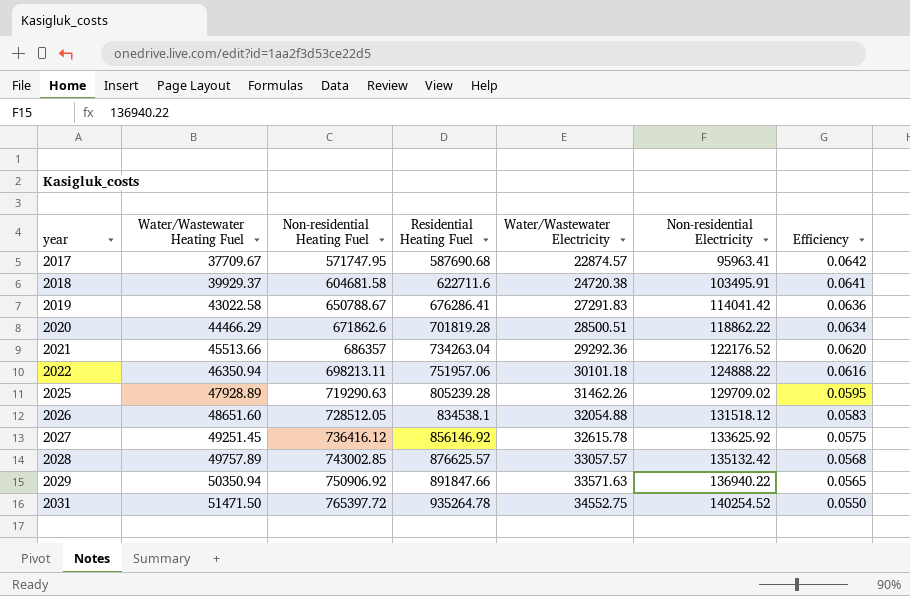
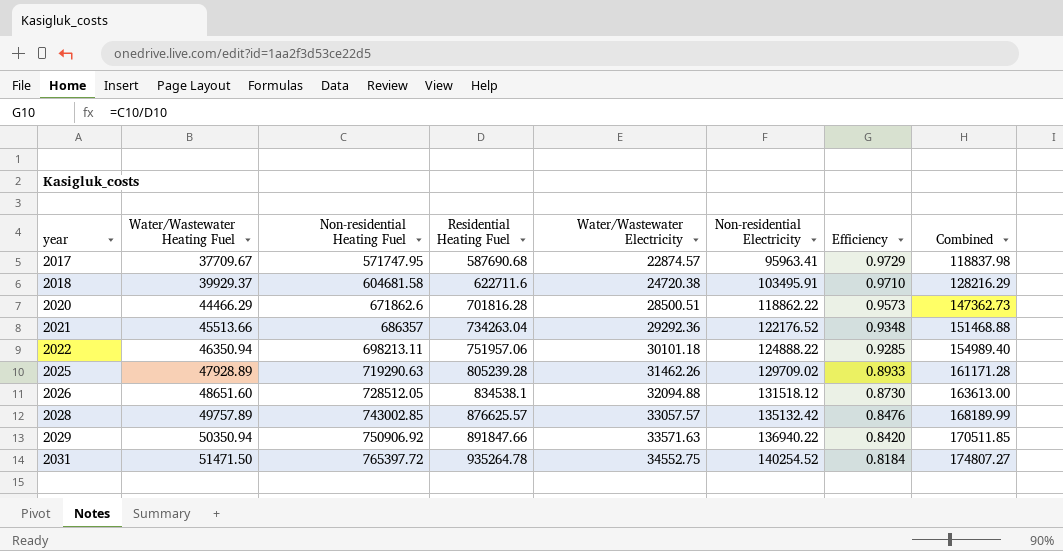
column Efficiency | formula: [Water/Wastewater Heating Fuel] / [Residential Heating Fuel] -> [Non-residential Heating Fuel] / [Residential Heating Fuel]
column Combined | formula: none -> [Water/Wastewater Electricity] + [Non-residential Electricity]
row 2019: 43022.58 | 650788.67 | 676286.41 | 27291.83 | 114041.42 | 0.0636 -> none
row 2027: 49251.45 | 736416.12 | 856146.92 | 32615.78 | 133625.92 | 0.0575 -> none
2020 | Residential Heating Fuel: 701819.28 -> 701816.28
2026 | Water/Wastewater Electricity: 32054.88 -> 32094.88

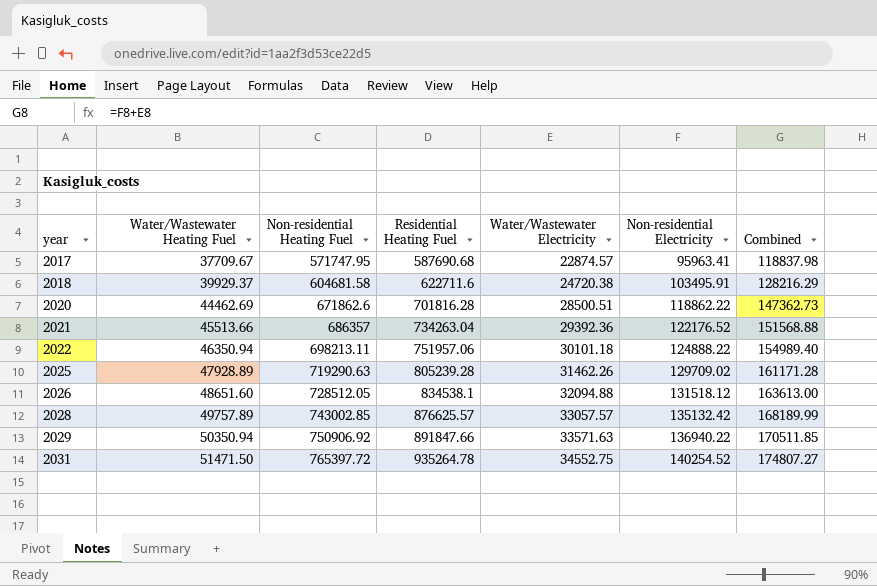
column Efficiency | formula: [Non-residential Heating Fuel] / [Residential Heating Fuel] -> none
2020 | Water/Wastewater Heating Fuel: 44466.29 -> 44462.69
2021 | Water/Wastewater Electricity: 29292.36 -> 29392.36
2021 | Combined: 151468.88 -> 151568.88

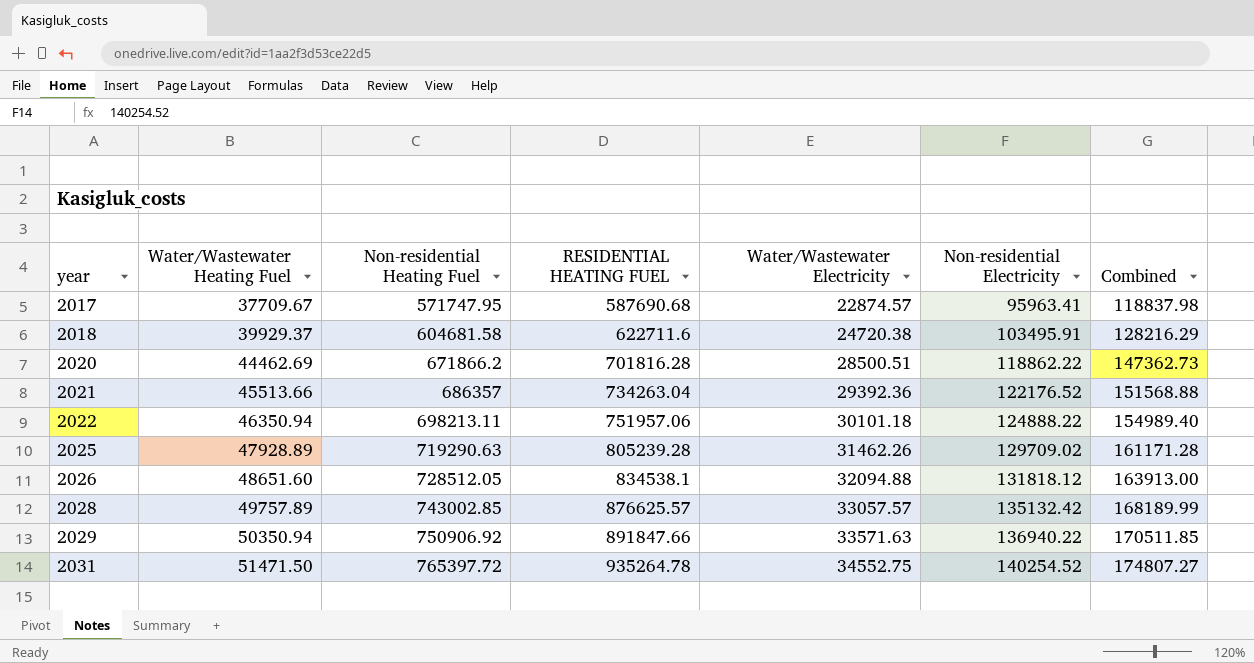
column name: Residential Heating Fuel -> RESIDENTIAL HEATING FUEL
2020 | Non-residential Heating Fuel: 671862.6 -> 671866.2
2026 | Non-residential Electricity: 131518.12 -> 131818.12
2026 | Combined: 163613.00 -> 163913.00

